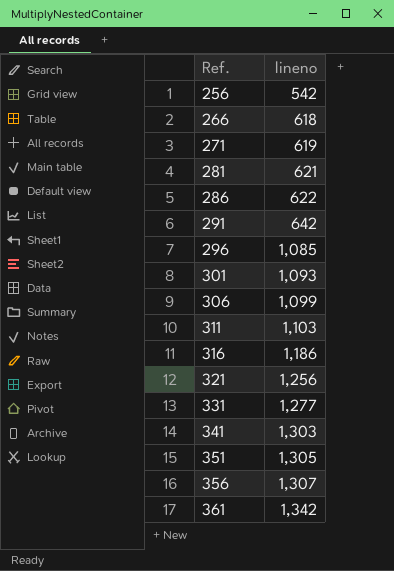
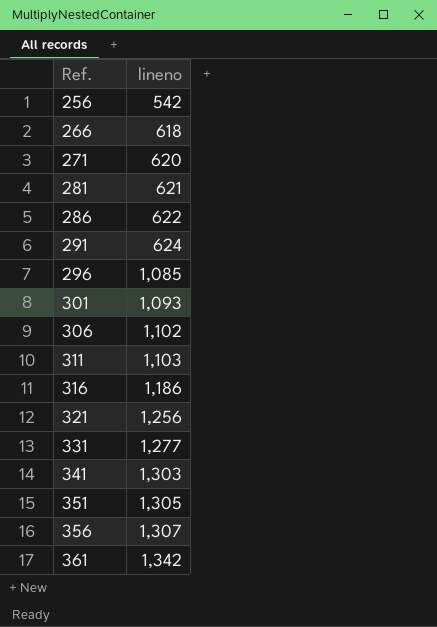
271 | lineno: 619 -> 620
291 | lineno: 642 -> 624
306 | lineno: 1,099 -> 1,102

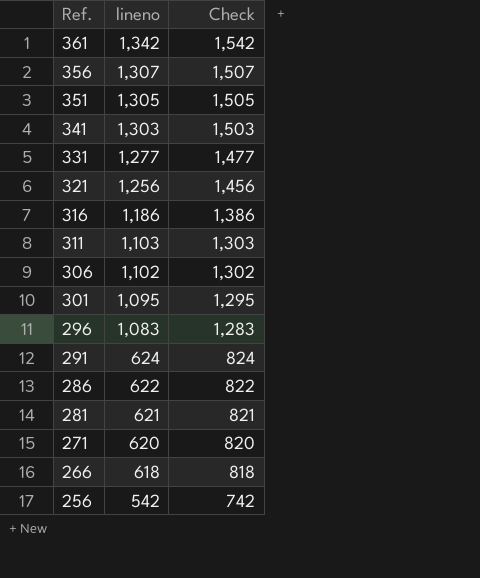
row order: Ref. ascending -> Ref. descending
column Check | formula: none -> [lineno] + 200
301 | lineno: 1,093 -> 1,095
296 | lineno: 1,085 -> 1,083

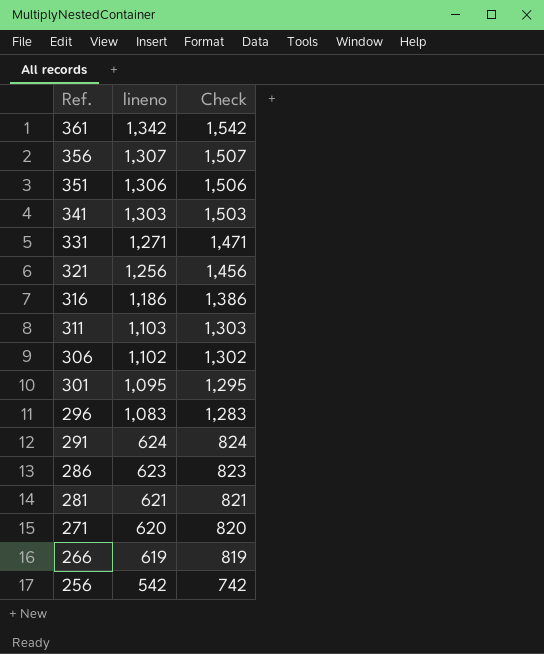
351 | lineno: 1,305 -> 1,306
351 | Check: 1,505 -> 1,506
331 | lineno: 1,277 -> 1,271
331 | Check: 1,477 -> 1,471
286 | lineno: 622 -> 623
286 | Check: 822 -> 823
266 | lineno: 618 -> 619
266 | Check: 818 -> 819

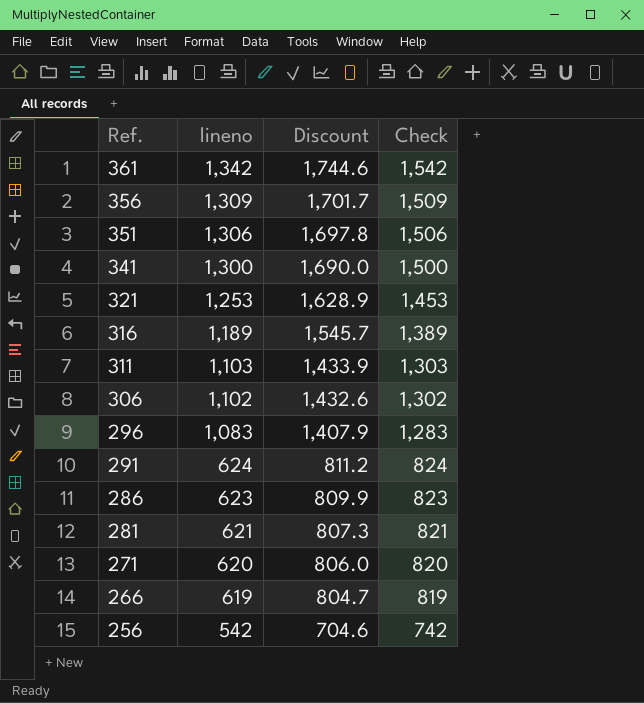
column Discount | formula: none -> [lineno] * 1.3
row 331: 1,271 | 1,471 -> none
row 301: 1,095 | 1,295 -> none
356 | lineno: 1,307 -> 1,309
356 | Check: 1,507 -> 1,509
341 | lineno: 1,303 -> 1,300
341 | Check: 1,503 -> 1,500
321 | lineno: 1,256 -> 1,253
321 | Check: 1,456 -> 1,453
316 | lineno: 1,186 -> 1,189
316 | Check: 1,386 -> 1,389

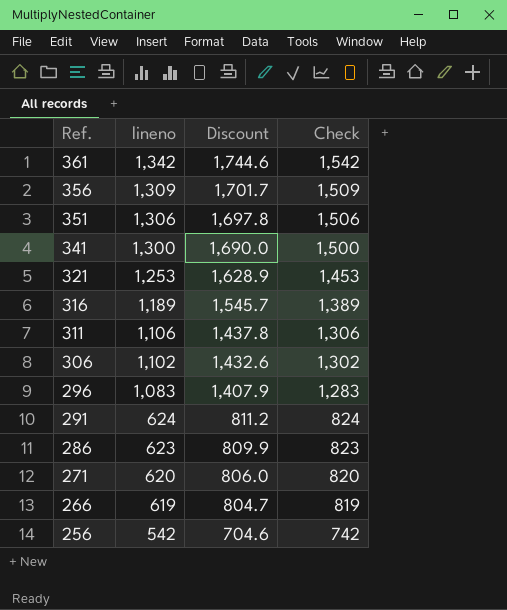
row 281: 621 | 807.3 | 821 -> none
311 | lineno: 1,103 -> 1,106
311 | Discount: 1,433.9 -> 1,437.8
311 | Check: 1,303 -> 1,306

